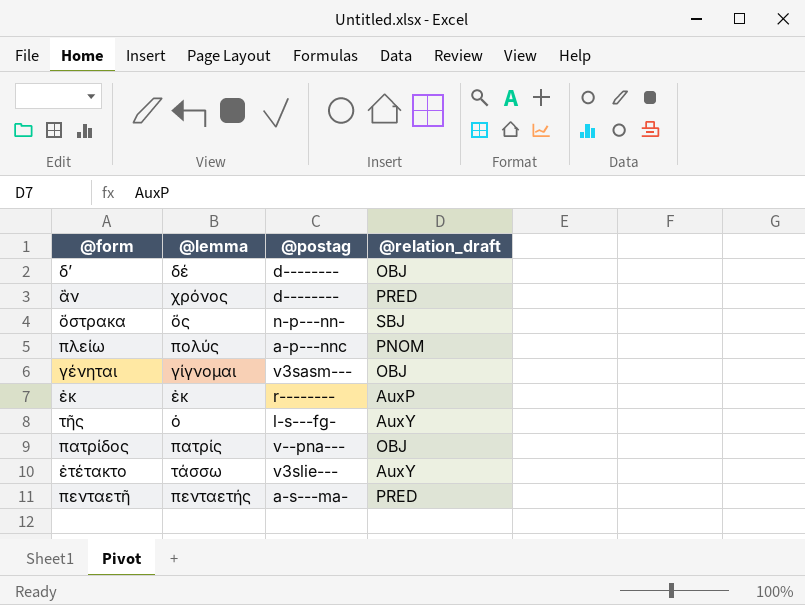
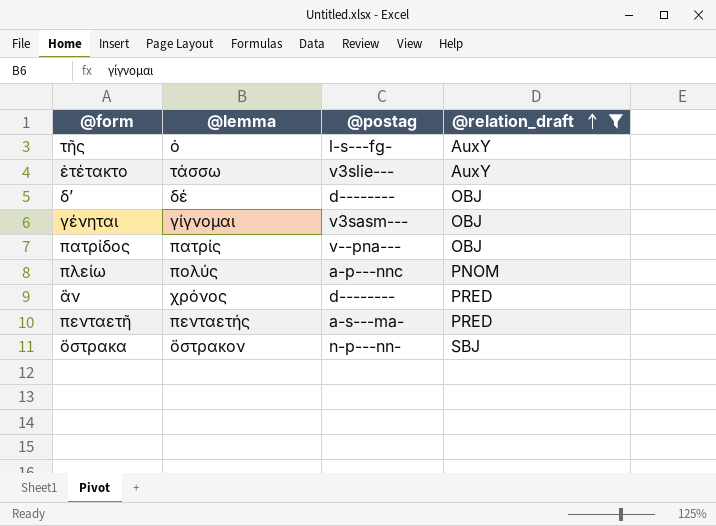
filter: none -> @relation_draft != AuxP
row order: none -> @relation_draft ascending
ὄστρακα | @lemma: ὅς -> ὄστρακον

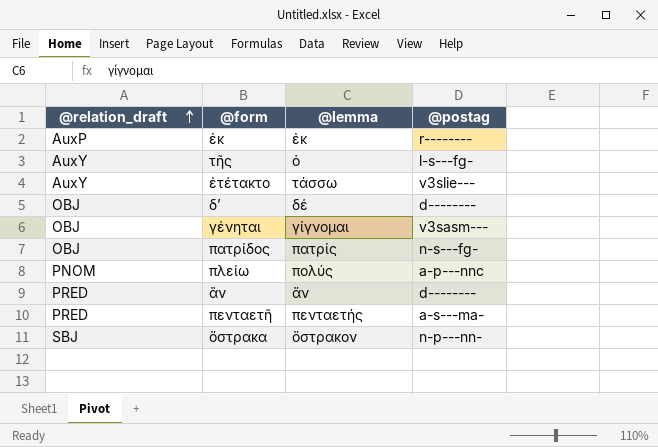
filter: @relation_draft != AuxP -> none
column @relation_draft | position: 4 -> 1
πατρίδος | @postag: v--pna--- -> n-s---fg-
ἂν | @lemma: χρόνος -> ἄν

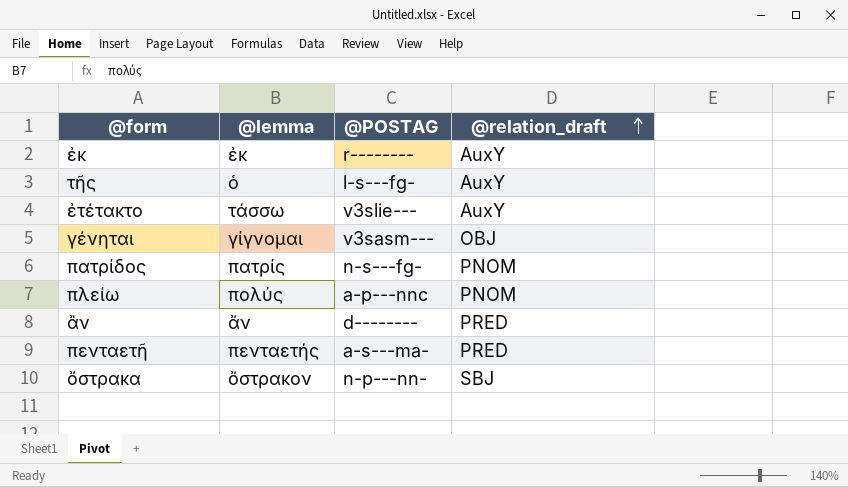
column name: @postag -> @POSTAG
column @relation_draft | position: 1 -> 4
row δʼ: OBJ | δέ | d-------- -> none
ἐκ | @relation_draft: AuxP -> AuxY
πατρίδος | @relation_draft: OBJ -> PNOM

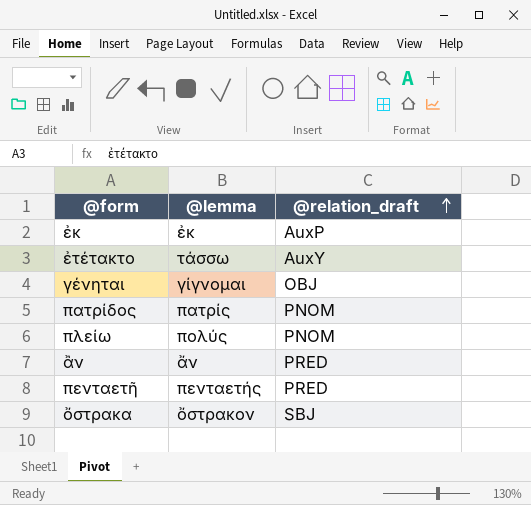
column @POSTAG | position: 3 -> none
row τῆς: ὁ | l-s---fg- | AuxY -> none
ἐκ | @relation_draft: AuxY -> AuxP

